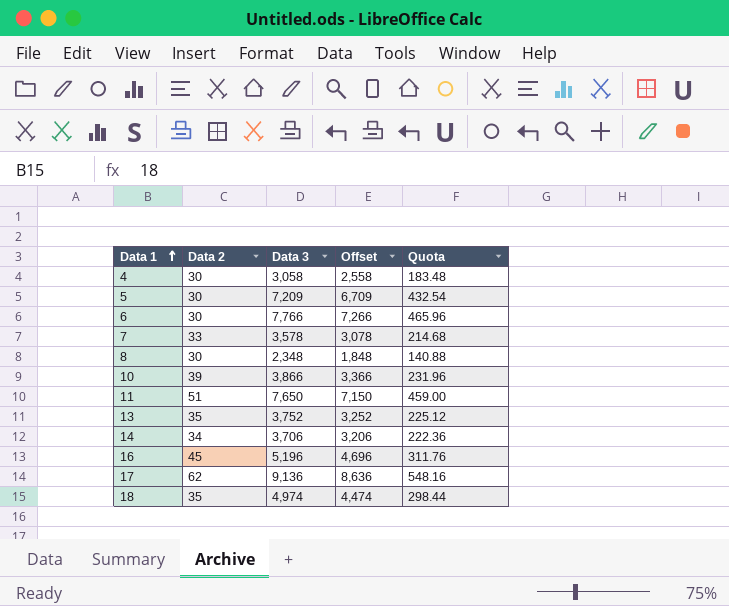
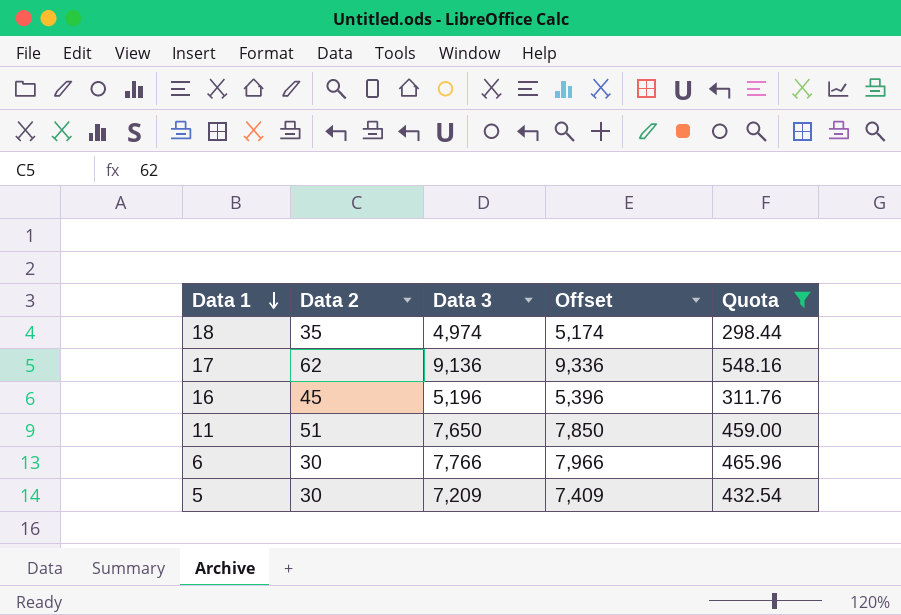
filter: none -> Quota >= 298.44
row order: Data 1 ascending -> Data 1 descending
column Offset | formula: [Data 3] - 500 -> [Data 3] + 200

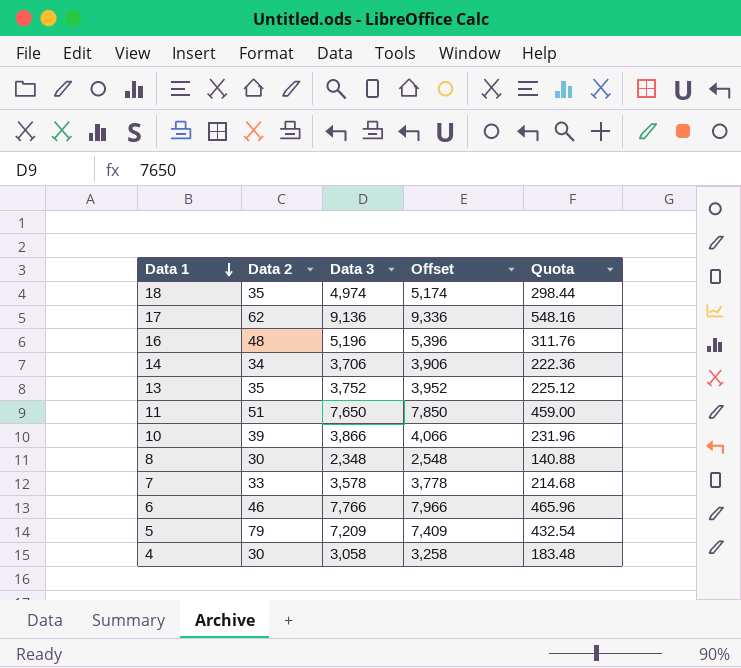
filter: Quota >= 298.44 -> none
16 | Data 2: 45 -> 48
6 | Data 2: 30 -> 46
5 | Data 2: 30 -> 79

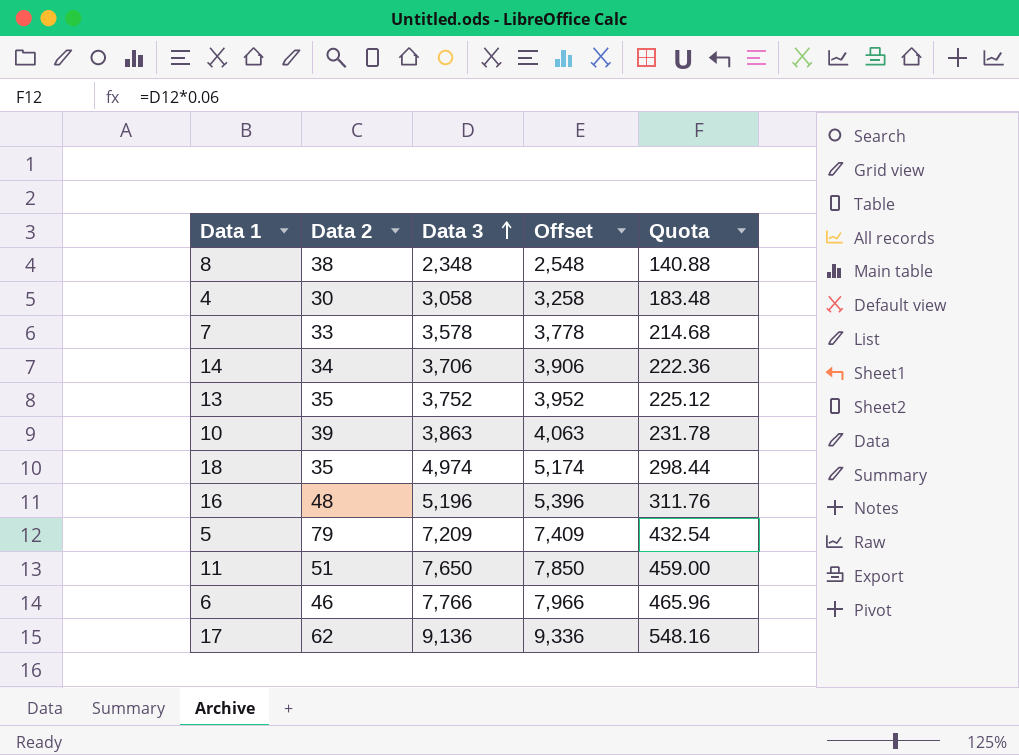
row order: Data 1 descending -> Data 3 ascending
8 | Data 2: 30 -> 38
10 | Data 3: 3,866 -> 3,863
10 | Offset: 4,066 -> 4,063
10 | Quota: 231.96 -> 231.78

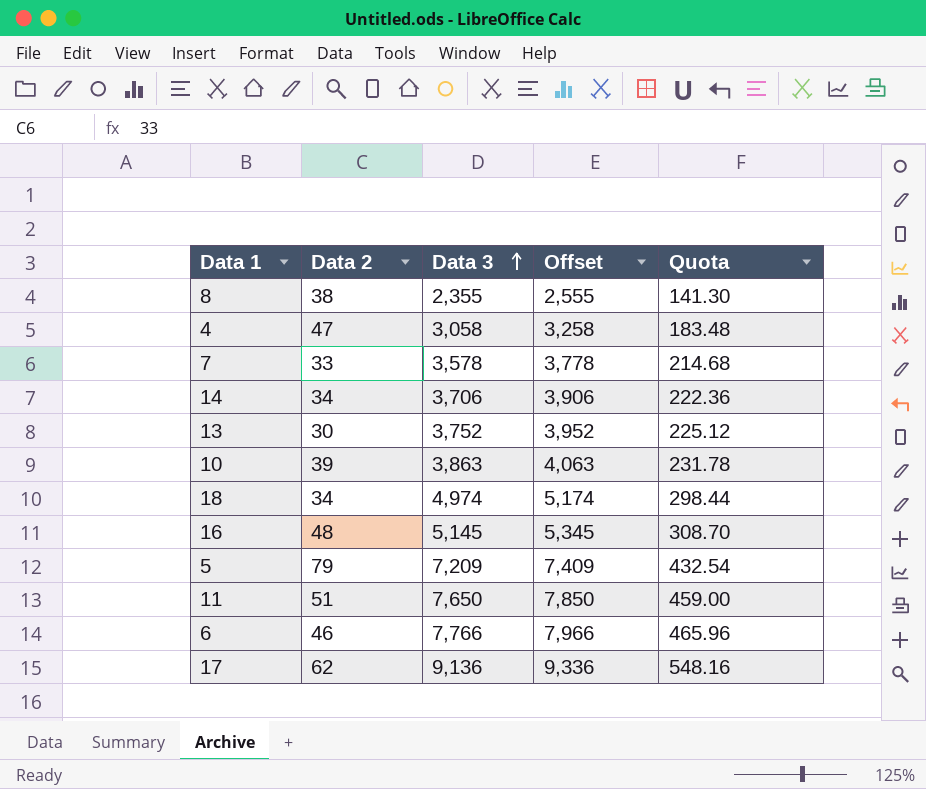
8 | Data 3: 2,348 -> 2,355
8 | Offset: 2,548 -> 2,555
8 | Quota: 140.88 -> 141.30
4 | Data 2: 30 -> 47
13 | Data 2: 35 -> 30
18 | Data 2: 35 -> 34
16 | Data 3: 5,196 -> 5,145
16 | Offset: 5,396 -> 5,345
16 | Quota: 311.76 -> 308.70

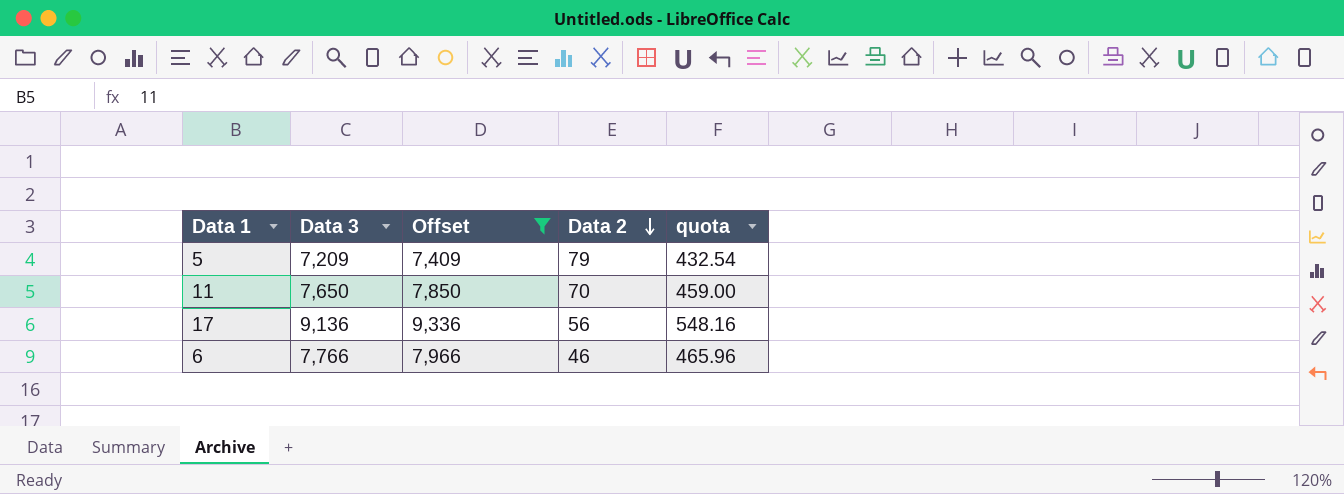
filter: none -> Offset >= 7,409
row order: Data 3 ascending -> Data 2 descending
column Data 2 | position: 2 -> 4
column name: Quota -> quota
11 | Data 2: 51 -> 70
17 | Data 2: 62 -> 56

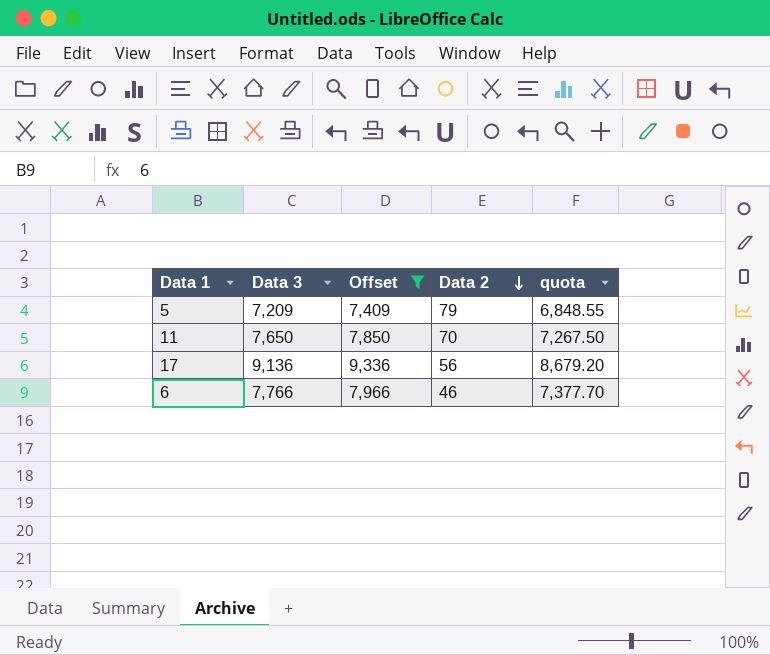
column quota | formula: [Data 3] * 0.06 -> [Data 3] * 0.95

